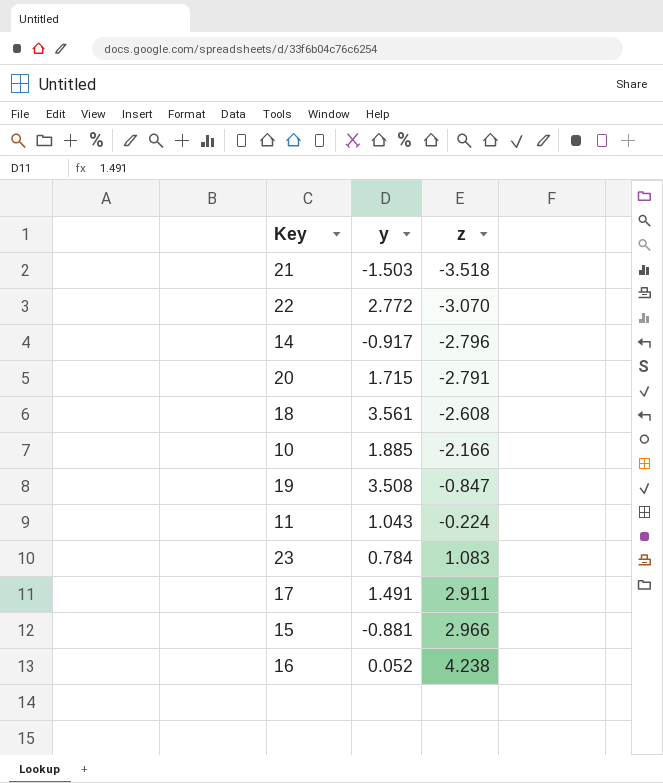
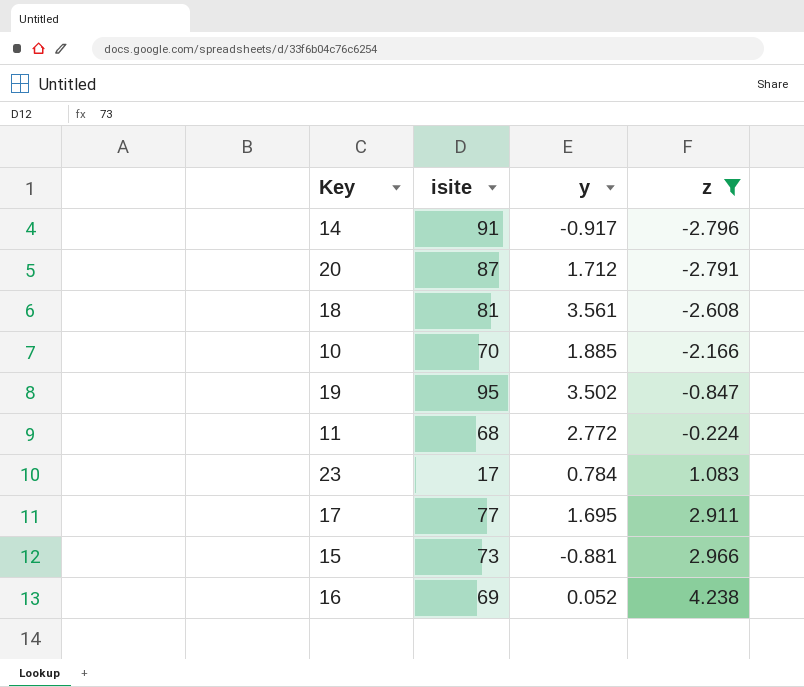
filter: none -> z >= -2.796
column isite | position: none -> 2
20 | y: 1.715 -> 1.712
19 | y: 3.508 -> 3.502
11 | y: 1.043 -> 2.772
17 | y: 1.491 -> 1.695

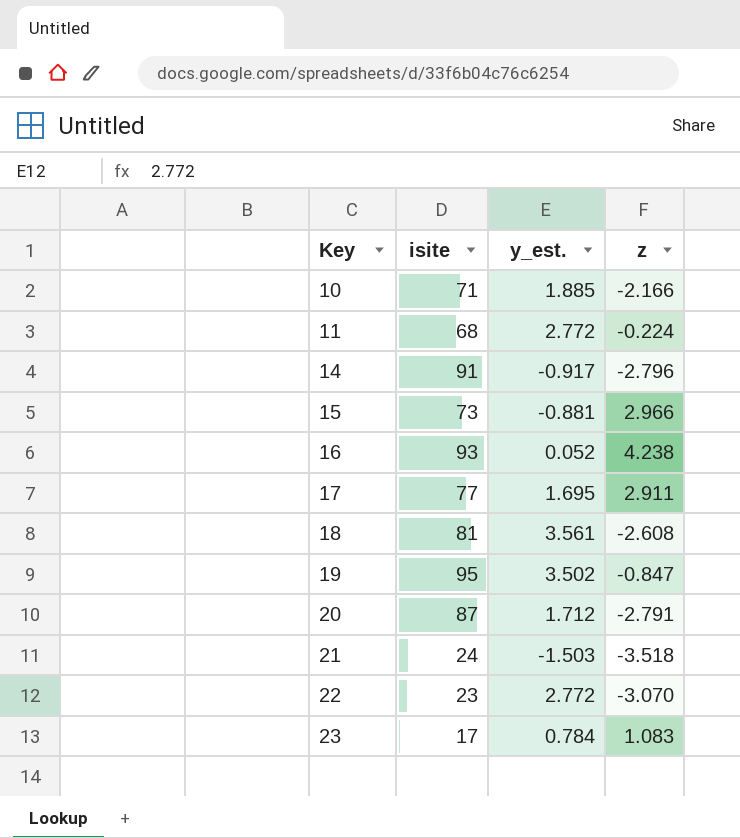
filter: z >= -2.796 -> none
row order: z ascending -> Key ascending
column name: y -> y_est.
10 | isite: 70 -> 71
16 | isite: 69 -> 93

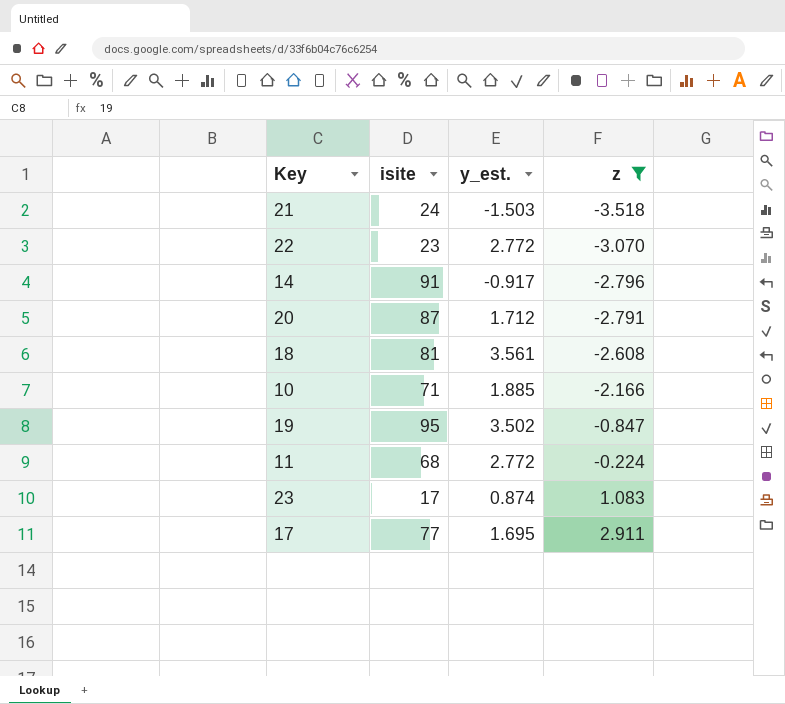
filter: none -> z <= 2.911
row order: Key ascending -> z ascending
23 | y_est.: 0.784 -> 0.874

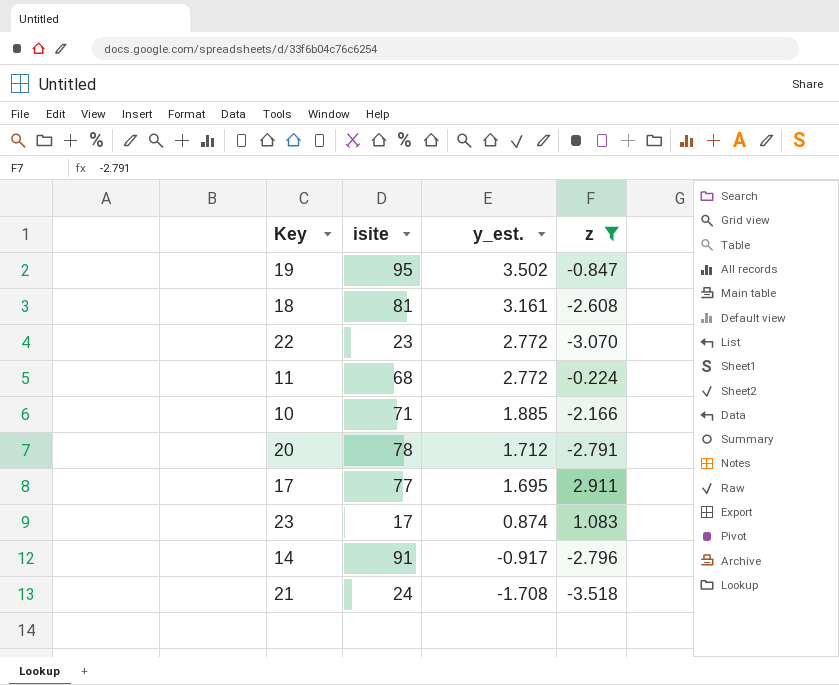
row order: z ascending -> y_est. descending
18 | y_est.: 3.561 -> 3.161
20 | isite: 87 -> 78
21 | y_est.: -1.503 -> -1.708

